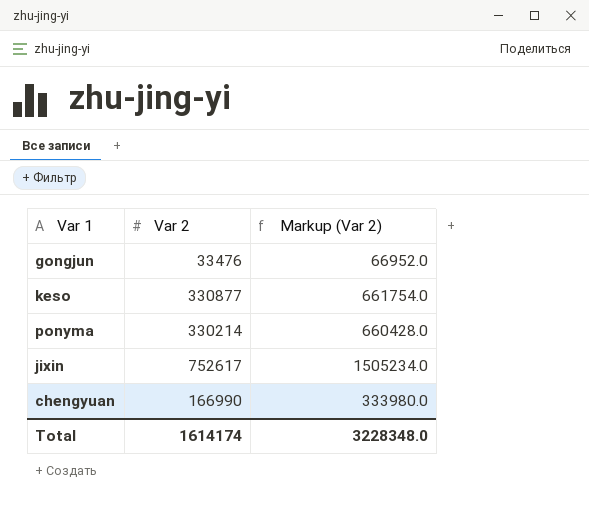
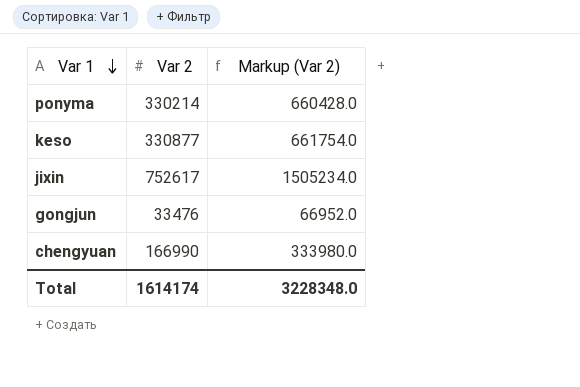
row order: none -> Var 1 descending

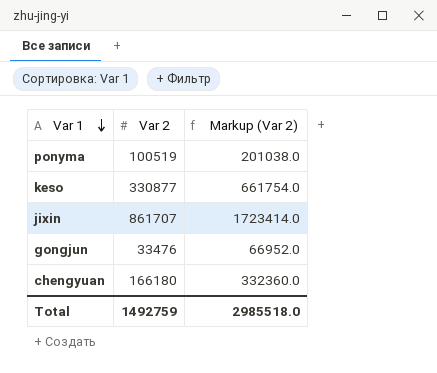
ponyma | Var 2: 330214 -> 100519
ponyma | Markup (Var 2): 660428.0 -> 201038.0
jixin | Var 2: 752617 -> 861707
jixin | Markup (Var 2): 1505234.0 -> 1723414.0
chengyuan | Var 2: 166990 -> 166180
chengyuan | Markup (Var 2): 333980.0 -> 332360.0
Total | Var 2: 1614174 -> 1492759
Total | Markup (Var 2): 3228348.0 -> 2985518.0

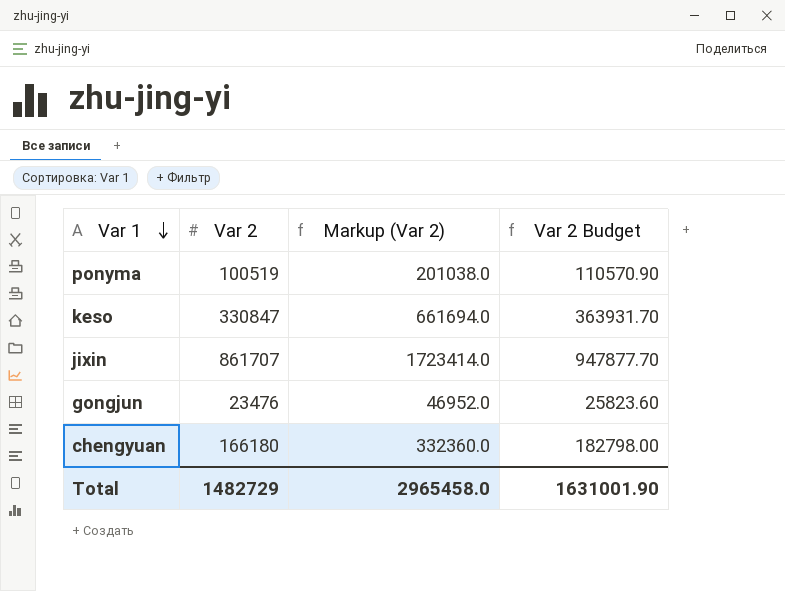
column Var 2 Budget | formula: none -> [Var 2] * 1.1
keso | Var 2: 330877 -> 330847
keso | Markup (Var 2): 661754.0 -> 661694.0
gongjun | Var 2: 33476 -> 23476
gongjun | Markup (Var 2): 66952.0 -> 46952.0
Total | Var 2: 1492759 -> 1482729
Total | Markup (Var 2): 2985518.0 -> 2965458.0

